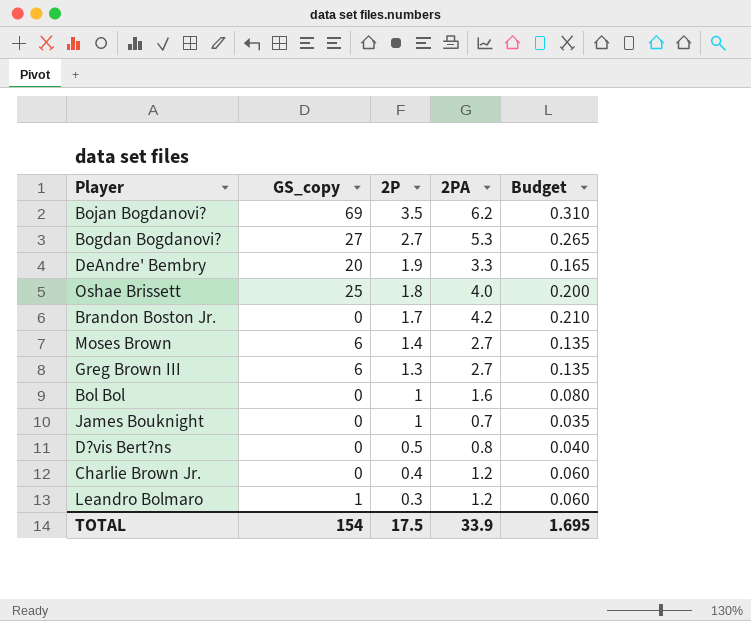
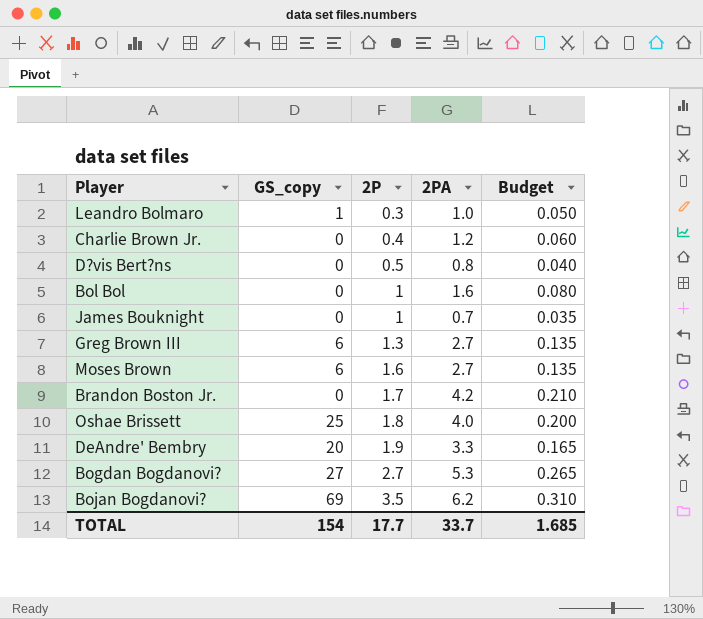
row order: 2P descending -> 2P ascending
Leandro Bolmaro | 2PA: 1.2 -> 1.0
Leandro Bolmaro | Budget: 0.060 -> 0.050
Moses Brown | 2P: 1.4 -> 1.6
TOTAL | 2P: 17.5 -> 17.7
TOTAL | 2PA: 33.9 -> 33.7
TOTAL | Budget: 1.695 -> 1.685

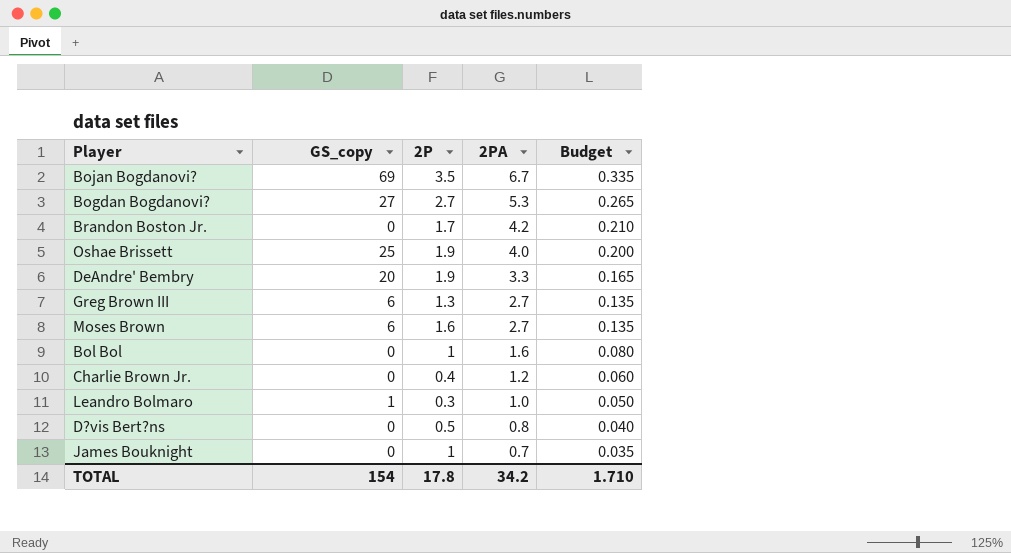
row order: 2P ascending -> 2PA descending
Bojan Bogdanovi? | 2PA: 6.2 -> 6.7
Bojan Bogdanovi? | Budget: 0.310 -> 0.335
Oshae Brissett | 2P: 1.8 -> 1.9
TOTAL | 2P: 17.7 -> 17.8
TOTAL | 2PA: 33.7 -> 34.2
TOTAL | Budget: 1.685 -> 1.710

